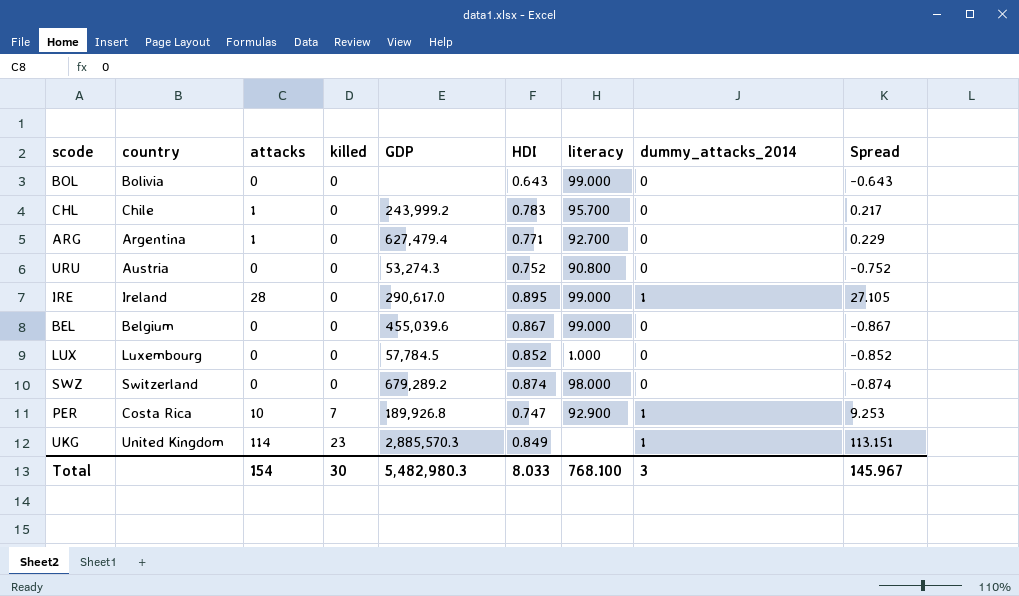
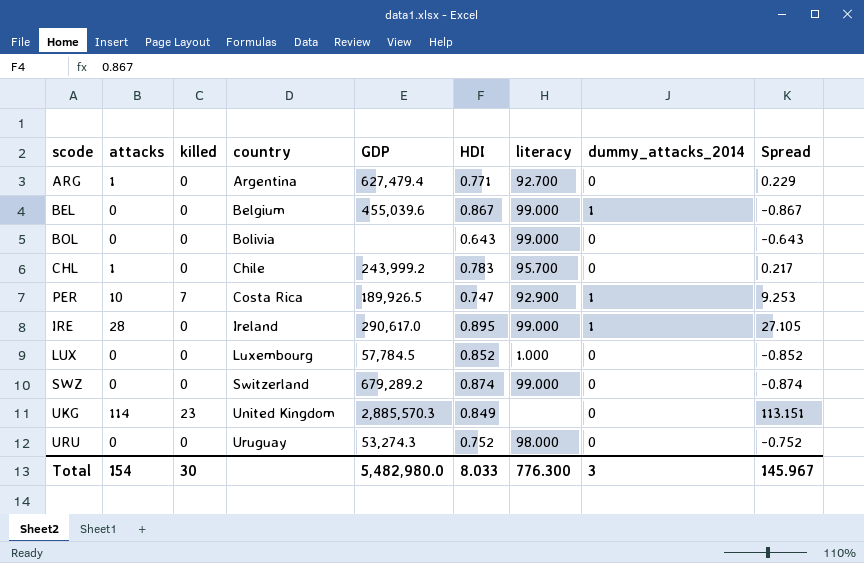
row order: killed ascending -> country ascending
column country | position: 2 -> 4
BEL | dummy_attacks_2014: 0 -> 1
PER | GDP: 189,926.8 -> 189,926.5
SWZ | literacy: 98.000 -> 99.000
UKG | dummy_attacks_2014: 1 -> 0
URU | country: Austria -> Uruguay
URU | literacy: 90.800 -> 98.000
Total | GDP: 5,482,980.3 -> 5,482,980.0
Total | literacy: 768.100 -> 776.300

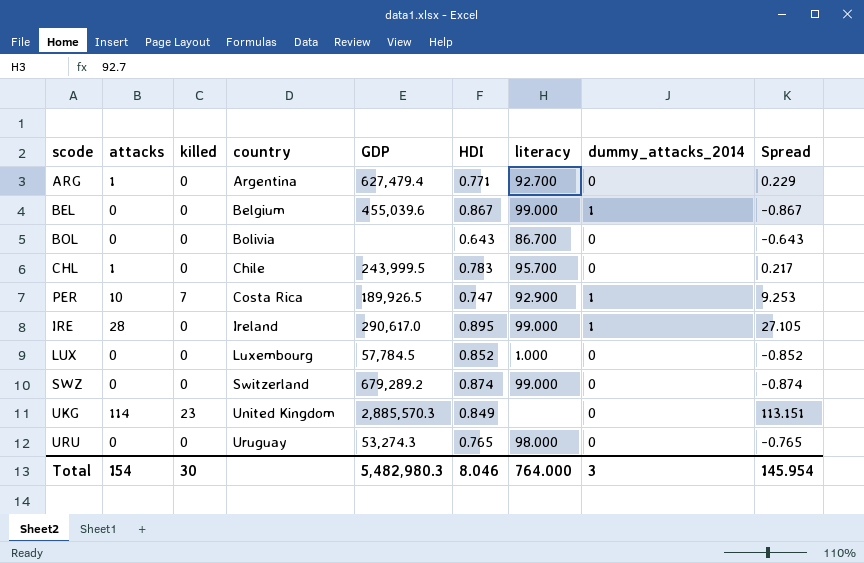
BOL | literacy: 99.000 -> 86.700
CHL | GDP: 243,999.2 -> 243,999.5
URU | HDI: 0.752 -> 0.765
URU | Spread: -0.752 -> -0.765
Total | GDP: 5,482,980.0 -> 5,482,980.3
Total | HDI: 8.033 -> 8.046
Total | literacy: 776.300 -> 764.000
Total | Spread: 145.967 -> 145.954

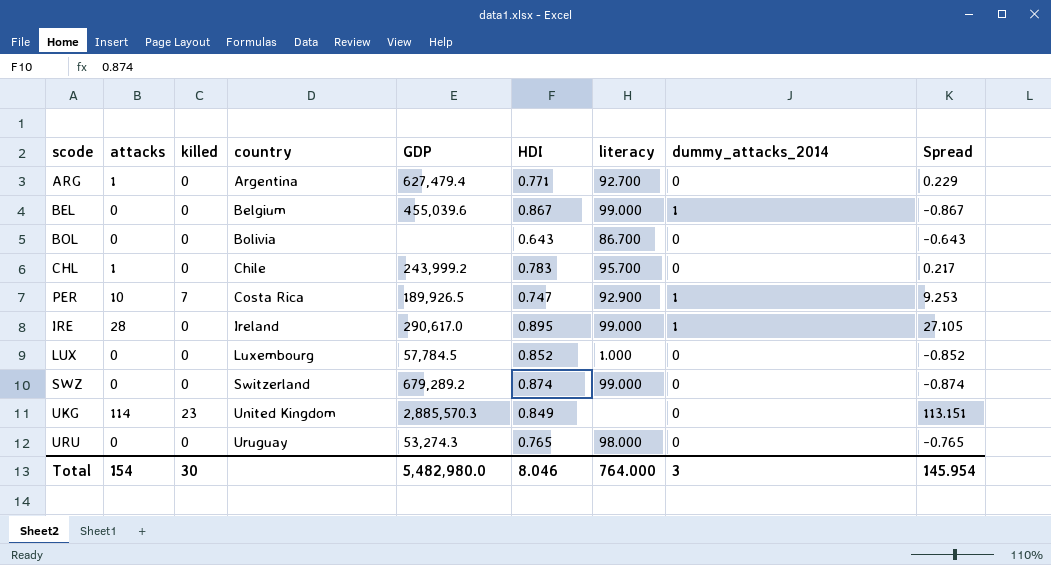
CHL | GDP: 243,999.5 -> 243,999.2
Total | GDP: 5,482,980.3 -> 5,482,980.0

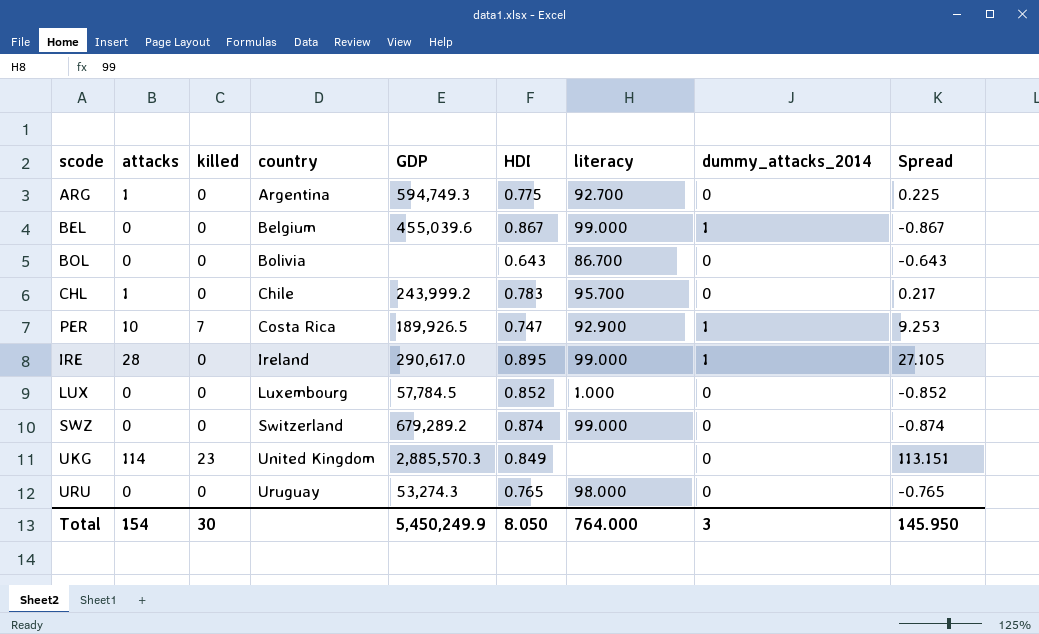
ARG | GDP: 627,479.4 -> 594,749.3
ARG | HDI: 0.771 -> 0.775
ARG | Spread: 0.229 -> 0.225
Total | GDP: 5,482,980.0 -> 5,450,249.9
Total | HDI: 8.046 -> 8.050
Total | Spread: 145.954 -> 145.950

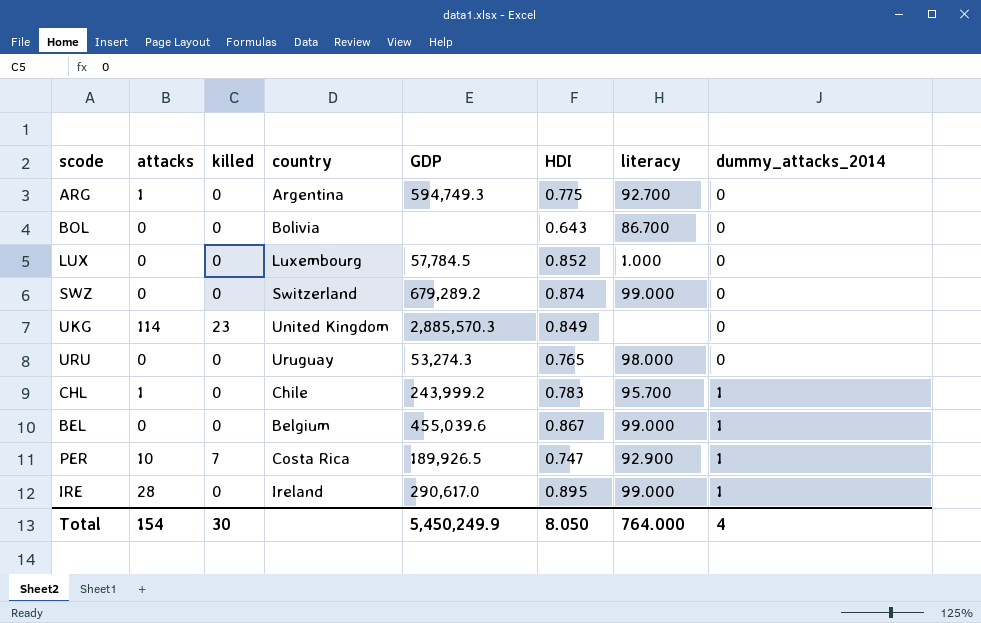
row order: country ascending -> dummy_attacks_2014 ascending
column Spread | formula: [attacks] - [HDI] -> none
CHL | dummy_attacks_2014: 0 -> 1
Total | dummy_attacks_2014: 3 -> 4

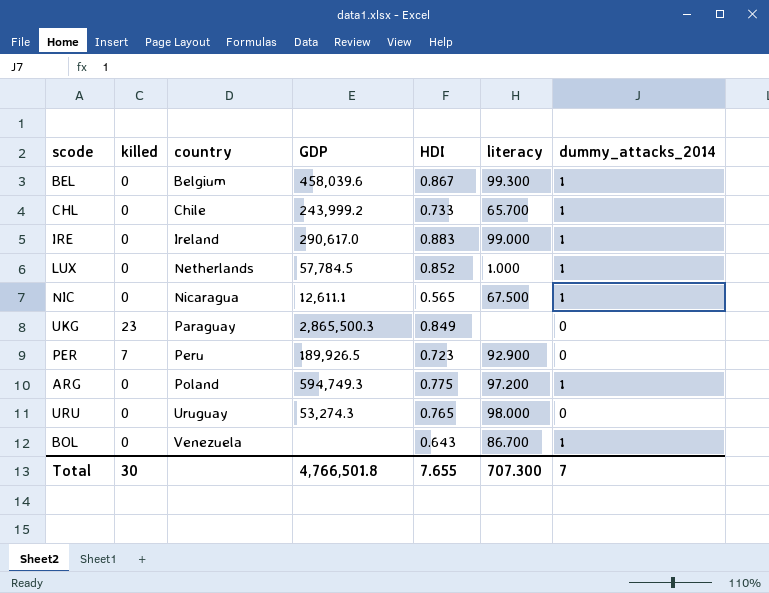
row order: dummy_attacks_2014 ascending -> country ascending
column attacks | position: 2 -> none
row SWZ: 0 | 0 | Switzerland | 679,289.2 | 0.874 | 99.000 | 0 -> none
BEL | GDP: 455,039.6 -> 458,039.6
BEL | literacy: 99.000 -> 99.300
CHL | HDI: 0.783 -> 0.733
CHL | literacy: 95.700 -> 65.700
IRE | HDI: 0.895 -> 0.883
LUX | country: Luxembourg -> Netherlands
LUX | dummy_attacks_2014: 0 -> 1
row NIC: none -> 0 | Nicaragua | 12,611.1 | 0.565 | 67.500 | 1
UKG | country: United Kingdom -> Paraguay
UKG | GDP: 2,885,570.3 -> 2,865,500.3
PER | country: Costa Rica -> Peru
PER | HDI: 0.747 -> 0.723
PER | dummy_attacks_2014: 1 -> 0
ARG | country: Argentina -> Poland
ARG | literacy: 92.700 -> 97.200
ARG | dummy_attacks_2014: 0 -> 1
BOL | country: Bolivia -> Venezuela
BOL | dummy_attacks_2014: 0 -> 1
Total | GDP: 5,450,249.9 -> 4,766,501.8
Total | HDI: 8.050 -> 7.655
Total | literacy: 764.000 -> 707.300
Total | dummy_attacks_2014: 4 -> 7

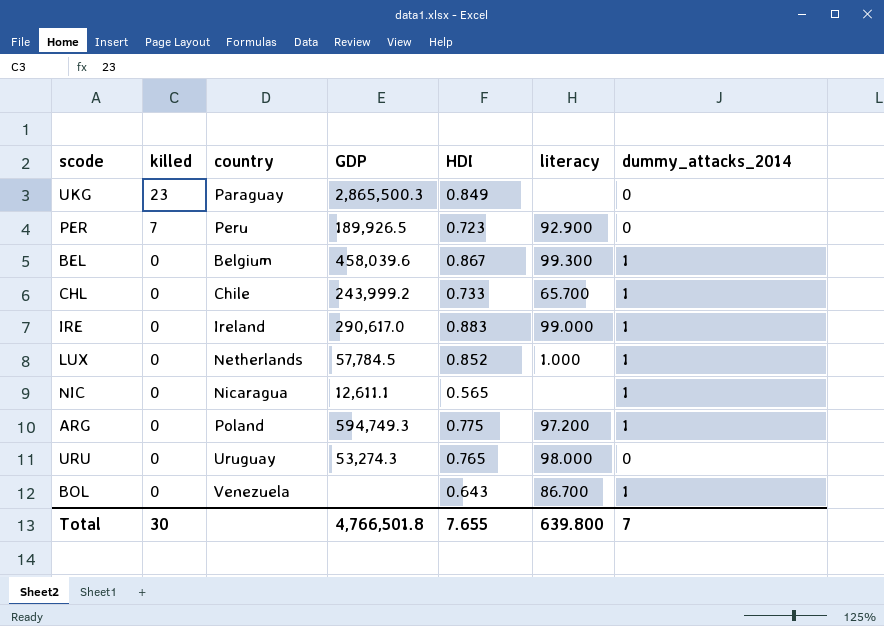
row order: country ascending -> killed descending
NIC | literacy: 67.500 -> none
Total | literacy: 707.300 -> 639.800

